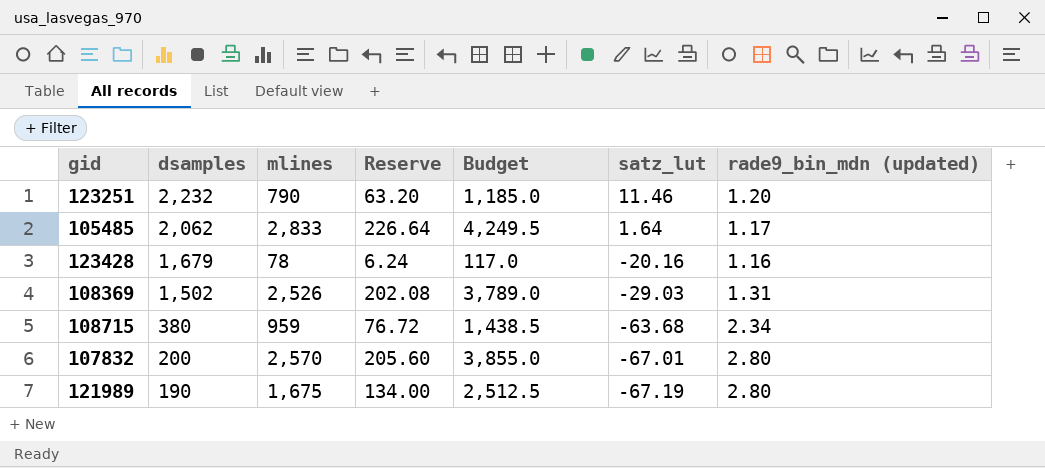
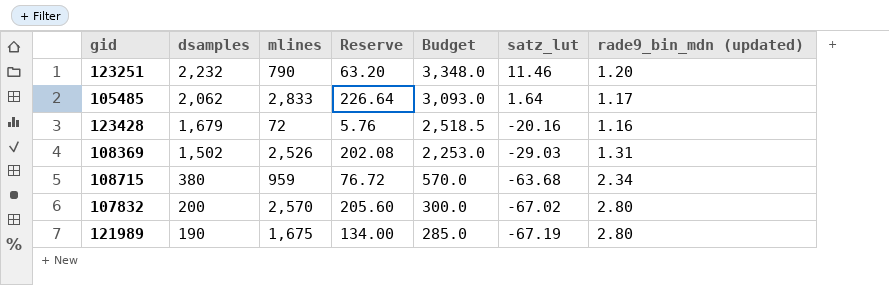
column Budget | formula: [mlines] * 1.5 -> [dsamples] * 1.5
123428 | mlines: 78 -> 72
123428 | Reserve: 6.24 -> 5.76
107832 | satz_lut: -67.01 -> -67.02

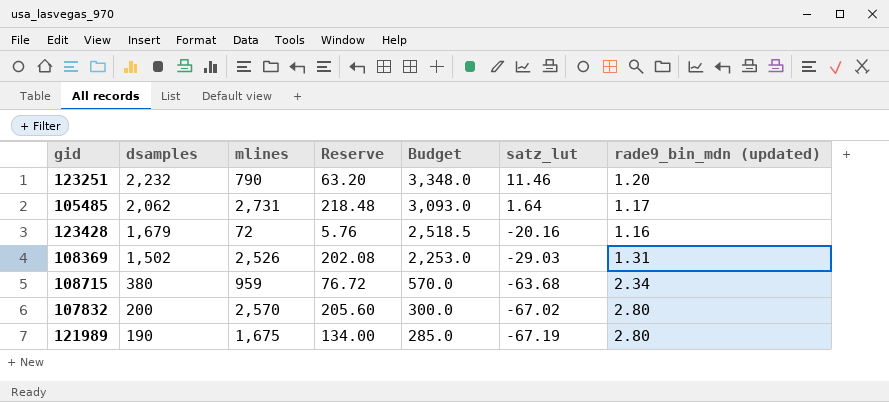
105485 | mlines: 2,833 -> 2,731
105485 | Reserve: 226.64 -> 218.48

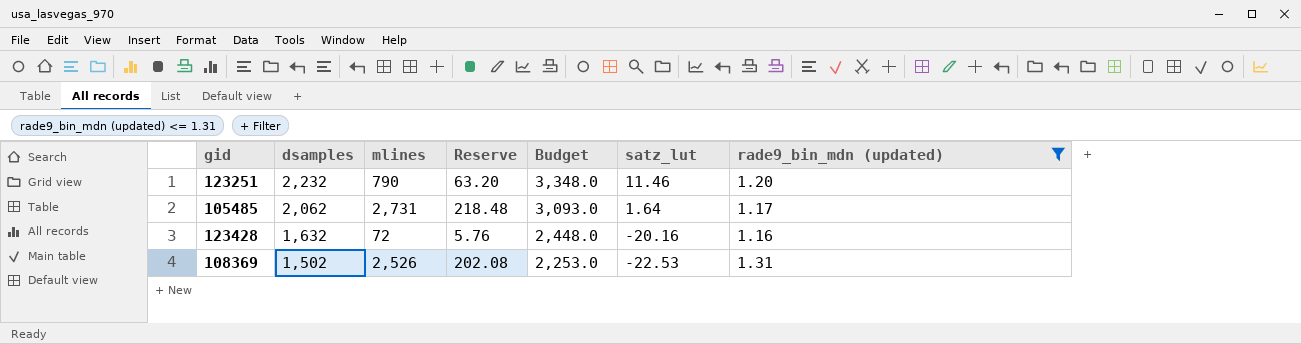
filter: none -> rade9_bin_mdn (updated) <= 1.31
123428 | dsamples: 1,679 -> 1,632
123428 | Budget: 2,518.5 -> 2,448.0
108369 | satz_lut: -29.03 -> -22.53

